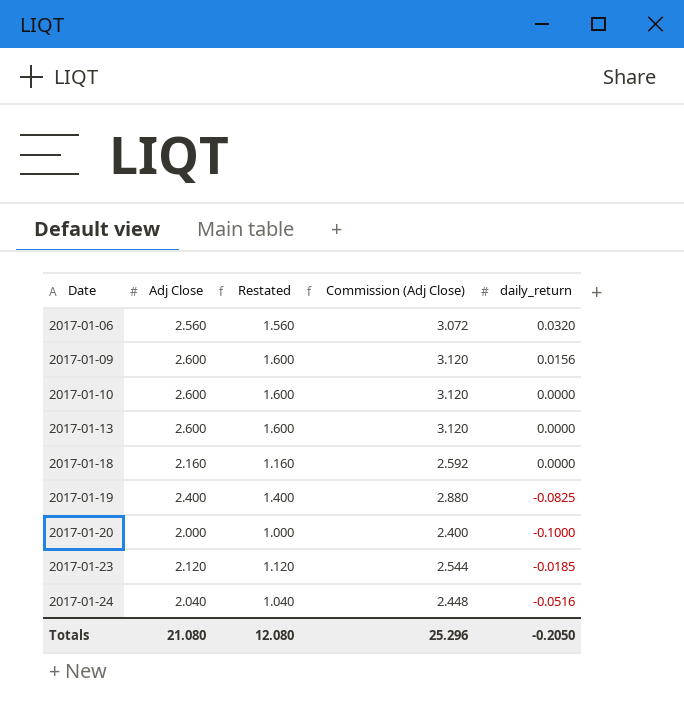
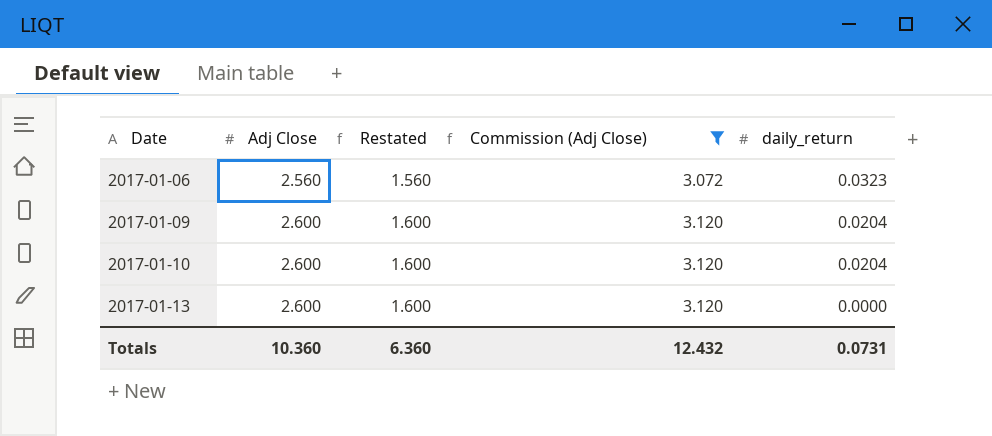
filter: none -> Commission (Adj Close) >= 3.072
2017-01-06 | daily_return: 0.0320 -> 0.0323
2017-01-09 | daily_return: 0.0156 -> 0.0204
2017-01-10 | daily_return: 0.0000 -> 0.0204
Totals | Adj Close: 21.080 -> 10.360
Totals | Restated: 12.080 -> 6.360
Totals | Commission (Adj Close): 25.296 -> 12.432
Totals | daily_return: -0.2050 -> 0.0731

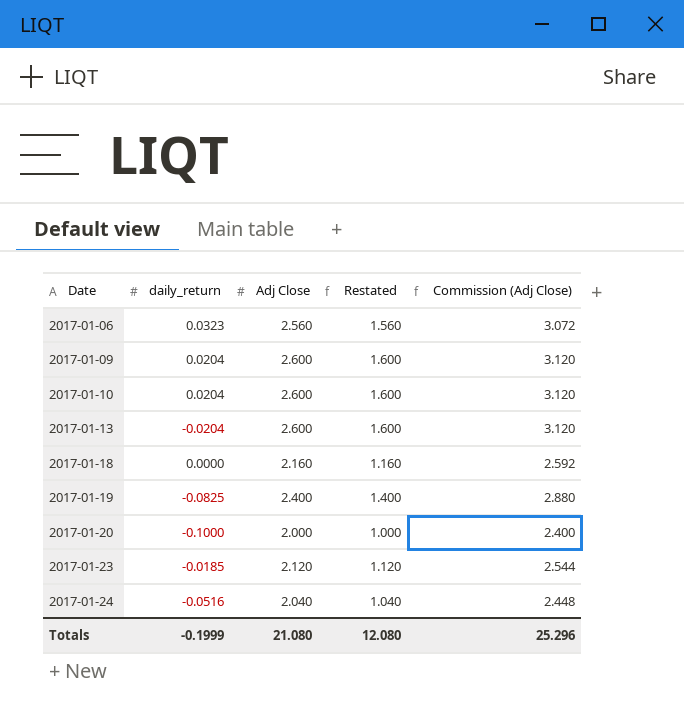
filter: Commission (Adj Close) >= 3.072 -> none
column daily_return | position: 5 -> 2
2017-01-13 | daily_return: 0.0000 -> -0.0204
Totals | daily_return: 0.0731 -> -0.1999
Totals | Adj Close: 10.360 -> 21.080
Totals | Restated: 6.360 -> 12.080
Totals | Commission (Adj Close): 12.432 -> 25.296

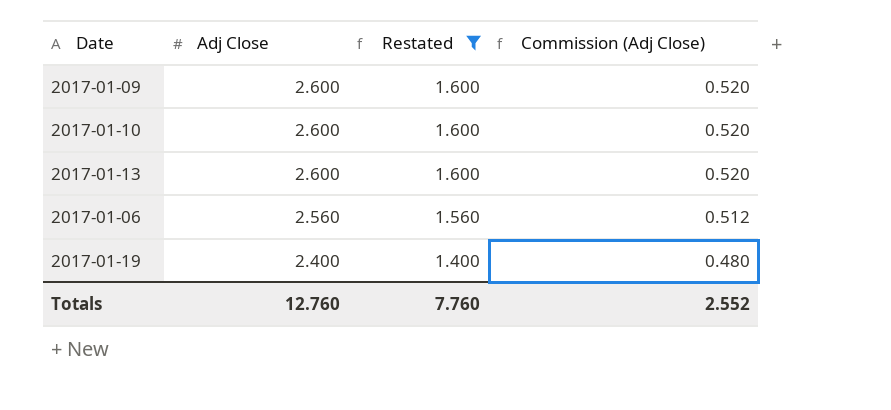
filter: none -> Restated >= 1.400
row order: Date ascending -> Adj Close descending
column daily_return | position: 2 -> none
column Commission (Adj Close) | formula: [Adj Close] * 1.2 -> [Adj Close] * 0.2
Totals | Adj Close: 21.080 -> 12.760
Totals | Restated: 12.080 -> 7.760
Totals | Commission (Adj Close): 25.296 -> 2.552

